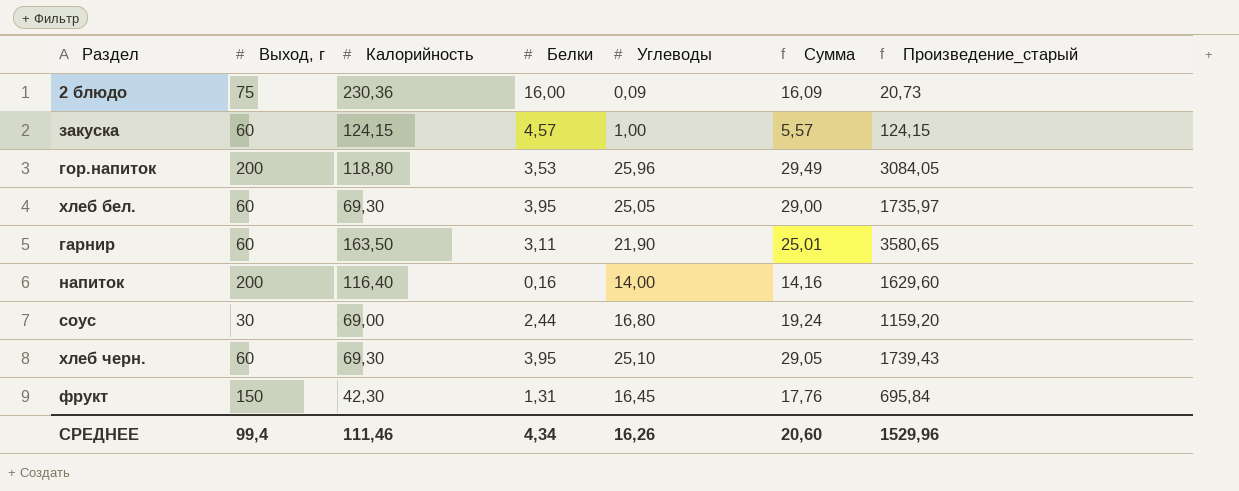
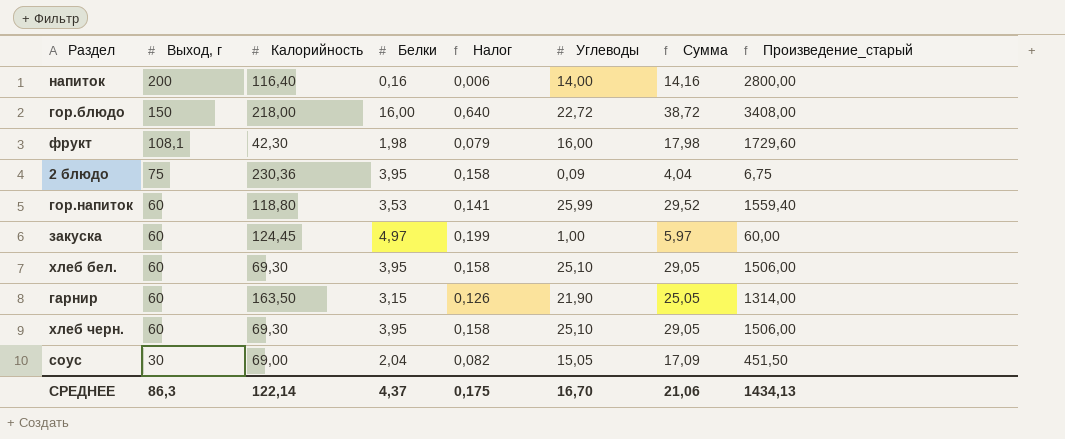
row order: none -> Выход, г descending
column Налог | formula: none -> [Белки] * 0,04
column Произведение_старый | formula: [Калорийность] * [Углеводы] -> [Выход, г] * [Углеводы]
row гор.блюдо: none -> 150 | 218,00 | 16,00 | 0,640 | 22,72 | 38,72 | 3408,00
фрукт | Выход, г: 150 -> 108,1
фрукт | Белки: 1,31 -> 1,98
фрукт | Углеводы: 16,45 -> 16,00
фрукт | Сумма: 17,76 -> 17,98
2 блюдо | Белки: 16,00 -> 3,95
2 блюдо | Сумма: 16,09 -> 4,04
гор.напиток | Выход, г: 200 -> 60
гор.напиток | Углеводы: 25,96 -> 25,99
гор.напиток | Сумма: 29,49 -> 29,52
закуска | Калорийность: 124,15 -> 124,45
закуска | Белки: 4,57 -> 4,97
закуска | Сумма: 5,57 -> 5,97
хлеб бел. | Углеводы: 25,05 -> 25,10
хлеб бел. | Сумма: 29,00 -> 29,05
гарнир | Белки: 3,11 -> 3,15
гарнир | Сумма: 25,01 -> 25,05
соус | Белки: 2,44 -> 2,04
соус | Углеводы: 16,80 -> 15,05
соус | Сумма: 19,24 -> 17,09
СРЕДНЕЕ | Выход, г: 99,4 -> 86,3
СРЕДНЕЕ | Калорийность: 111,46 -> 122,14
СРЕДНЕЕ | Белки: 4,34 -> 4,37
СРЕДНЕЕ | Углеводы: 16,26 -> 16,70
СРЕДНЕЕ | Сумма: 20,60 -> 21,06
СРЕДНЕЕ | Произведение_старый: 1529,96 -> 1434,13

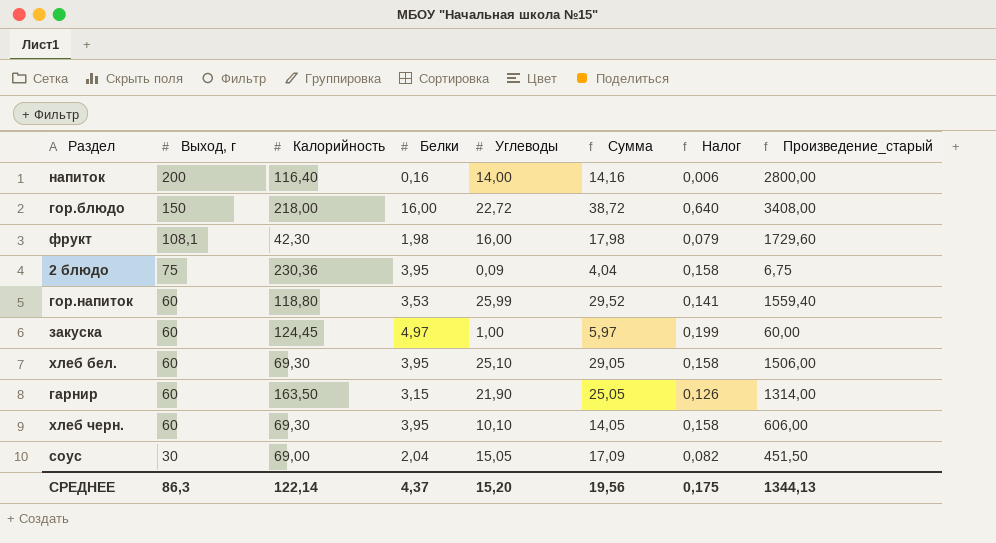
column Налог | position: 5 -> 7
хлеб черн. | Углеводы: 25,10 -> 10,10
хлеб черн. | Сумма: 29,05 -> 14,05
хлеб черн. | Произведение_старый: 1506,00 -> 606,00
СРЕДНЕЕ | Углеводы: 16,70 -> 15,20
СРЕДНЕЕ | Сумма: 21,06 -> 19,56
СРЕДНЕЕ | Произведение_старый: 1434,13 -> 1344,13

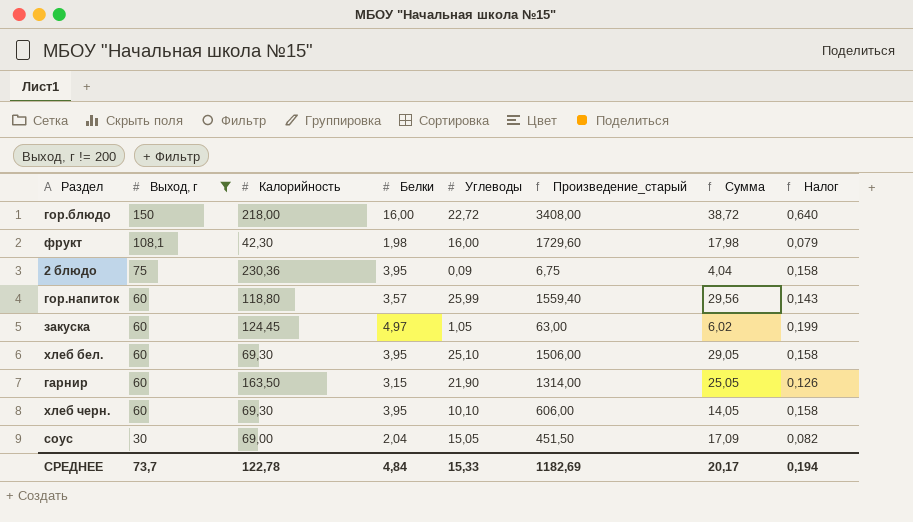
filter: none -> Выход, г != 200
column Произведение_старый | position: 8 -> 6
гор.напиток | Белки: 3,53 -> 3,57
гор.напиток | Сумма: 29,52 -> 29,56
гор.напиток | Налог: 0,141 -> 0,143
закуска | Углеводы: 1,00 -> 1,05
закуска | Произведение_старый: 60,00 -> 63,00
закуска | Сумма: 5,97 -> 6,02
СРЕДНЕЕ | Выход, г: 86,3 -> 73,7
СРЕДНЕЕ | Калорийность: 122,14 -> 122,78
СРЕДНЕЕ | Белки: 4,37 -> 4,84
СРЕДНЕЕ | Углеводы: 15,20 -> 15,33
СРЕДНЕЕ | Произведение_старый: 1344,13 -> 1182,69
СРЕДНЕЕ | Сумма: 19,56 -> 20,17
СРЕДНЕЕ | Налог: 0,175 -> 0,194

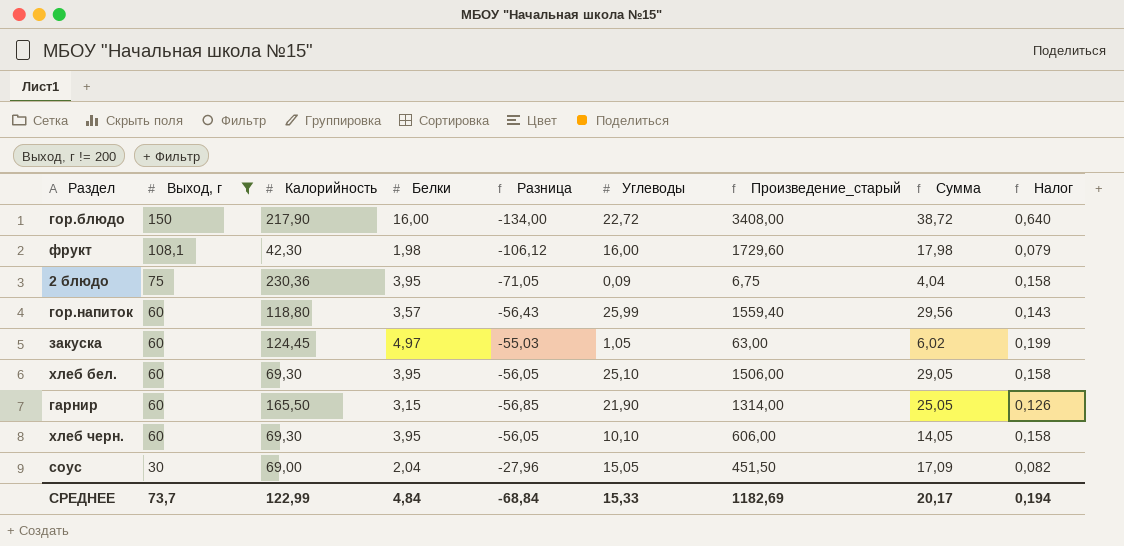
column Разница | formula: none -> [Белки] - [Выход, г]
гор.блюдо | Калорийность: 218,00 -> 217,90
гарнир | Калорийность: 163,50 -> 165,50
СРЕДНЕЕ | Калорийность: 122,78 -> 122,99

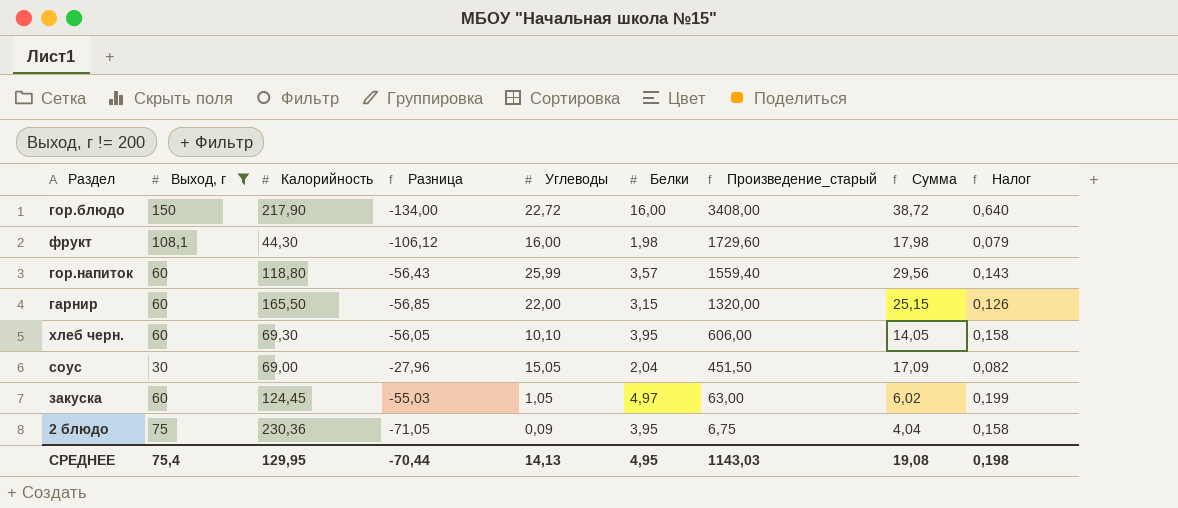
row order: Выход, г descending -> Произведение_старый descending
column Белки | position: 4 -> 6
row хлеб бел.: 60 | 69,30 | 3,95 | -56,05 | 25,10 | 1506,00 | 29,05 | 0,158 -> none
фрукт | Калорийность: 42,30 -> 44,30
гарнир | Углеводы: 21,90 -> 22,00
гарнир | Произведение_старый: 1314,00 -> 1320,00
гарнир | Сумма: 25,05 -> 25,15
СРЕДНЕЕ | Выход, г: 73,7 -> 75,4
СРЕДНЕЕ | Калорийность: 122,99 -> 129,95
СРЕДНЕЕ | Разница: -68,84 -> -70,44
СРЕДНЕЕ | Углеводы: 15,33 -> 14,13
СРЕДНЕЕ | Белки: 4,84 -> 4,95
СРЕДНЕЕ | Произведение_старый: 1182,69 -> 1143,03
СРЕДНЕЕ | Сумма: 20,17 -> 19,08
СРЕДНЕЕ | Налог: 0,194 -> 0,198

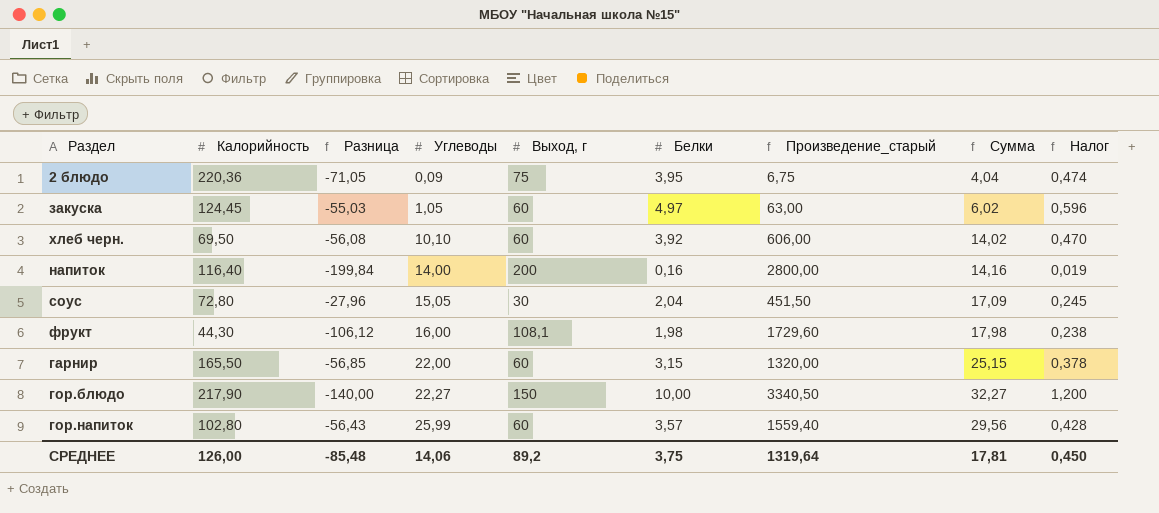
filter: Выход, г != 200 -> none
row order: Произведение_старый descending -> Углеводы ascending
column Выход, г | position: 2 -> 5
column Налог | formula: [Белки] * 0,04 -> [Белки] * 0,12
2 блюдо | Калорийность: 230,36 -> 220,36
хлеб черн. | Калорийность: 69,30 -> 69,50
хлеб черн. | Разница: -56,05 -> -56,08
хлеб черн. | Белки: 3,95 -> 3,92
хлеб черн. | Сумма: 14,05 -> 14,02
соус | Калорийность: 69,00 -> 72,80
гор.блюдо | Разница: -134,00 -> -140,00
гор.блюдо | Углеводы: 22,72 -> 22,27
гор.блюдо | Белки: 16,00 -> 10,00
гор.блюдо | Произведение_старый: 3408,00 -> 3340,50
гор.блюдо | Сумма: 38,72 -> 32,27
гор.напиток | Калорийность: 118,80 -> 102,80
СРЕДНЕЕ | Калорийность: 129,95 -> 126,00
СРЕДНЕЕ | Разница: -70,44 -> -85,48
СРЕДНЕЕ | Углеводы: 14,13 -> 14,06
СРЕДНЕЕ | Выход, г: 75,4 -> 89,2
СРЕДНЕЕ | Белки: 4,95 -> 3,75
СРЕДНЕЕ | Произведение_старый: 1143,03 -> 1319,64
СРЕДНЕЕ | Сумма: 19,08 -> 17,81
СРЕДНЕЕ | Налог: 0,198 -> 0,450

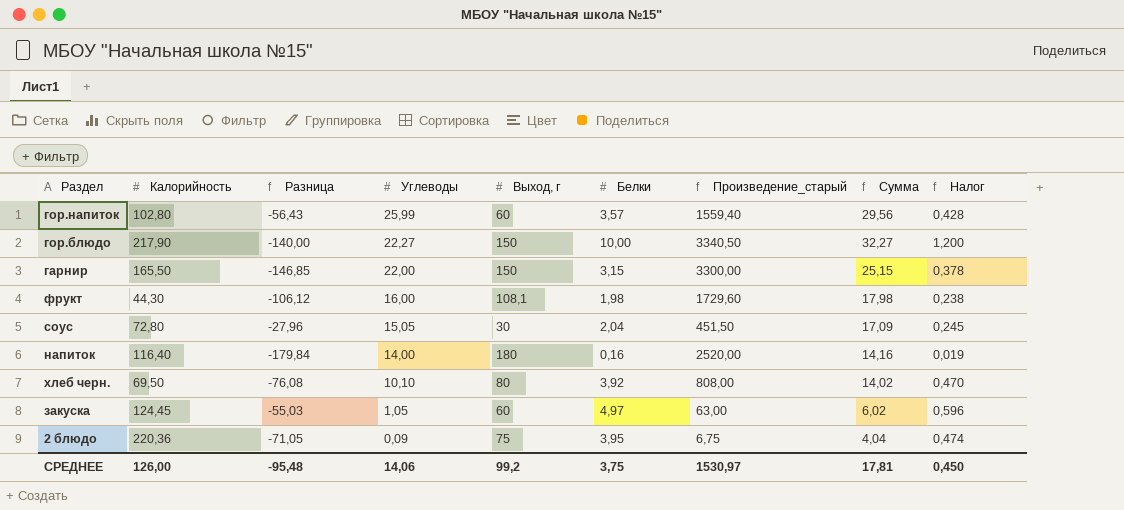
row order: Углеводы ascending -> Углеводы descending
гарнир | Разница: -56,85 -> -146,85
гарнир | Выход, г: 60 -> 150
гарнир | Произведение_старый: 1320,00 -> 3300,00
напиток | Разница: -199,84 -> -179,84
напиток | Выход, г: 200 -> 180
напиток | Произведение_старый: 2800,00 -> 2520,00
хлеб черн. | Разница: -56,08 -> -76,08
хлеб черн. | Выход, г: 60 -> 80
хлеб черн. | Произведение_старый: 606,00 -> 808,00
СРЕДНЕЕ | Разница: -85,48 -> -95,48
СРЕДНЕЕ | Выход, г: 89,2 -> 99,2
СРЕДНЕЕ | Произведение_старый: 1319,64 -> 1530,97

